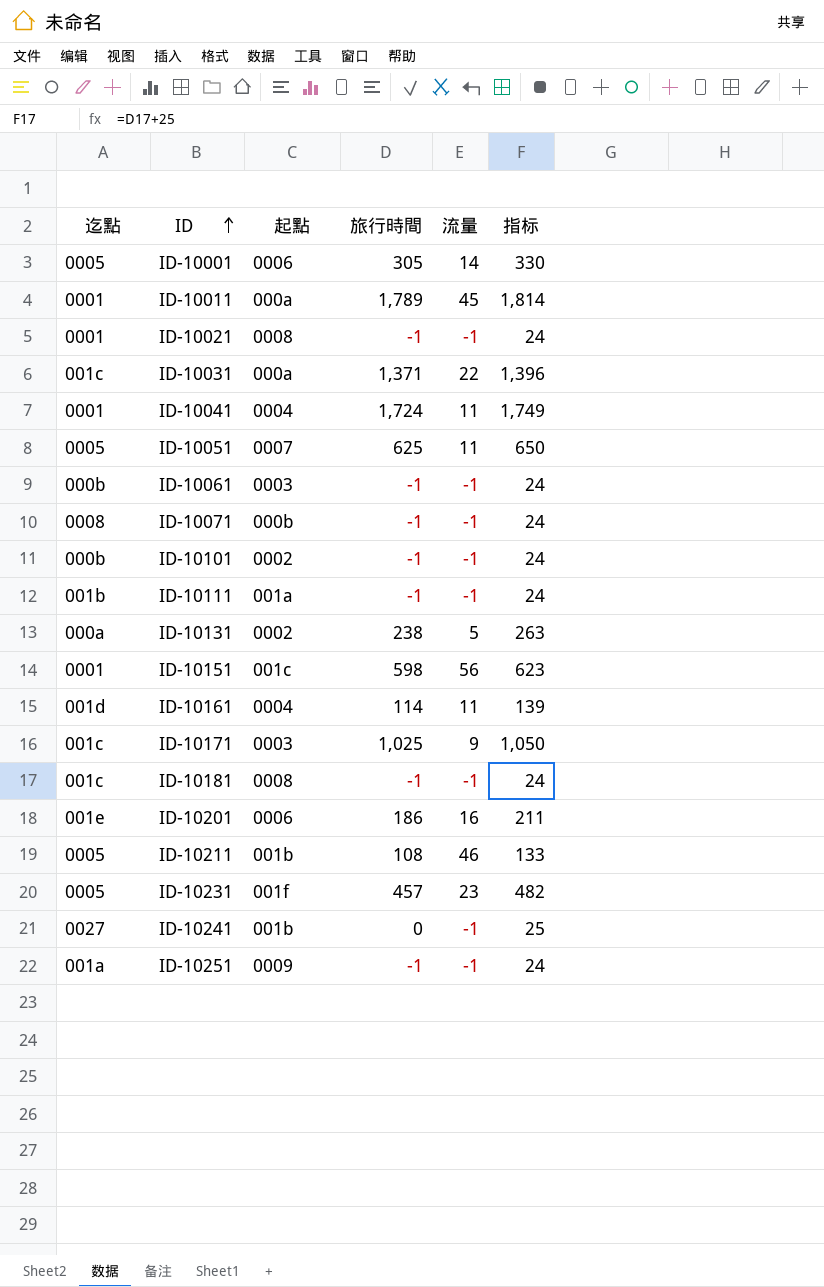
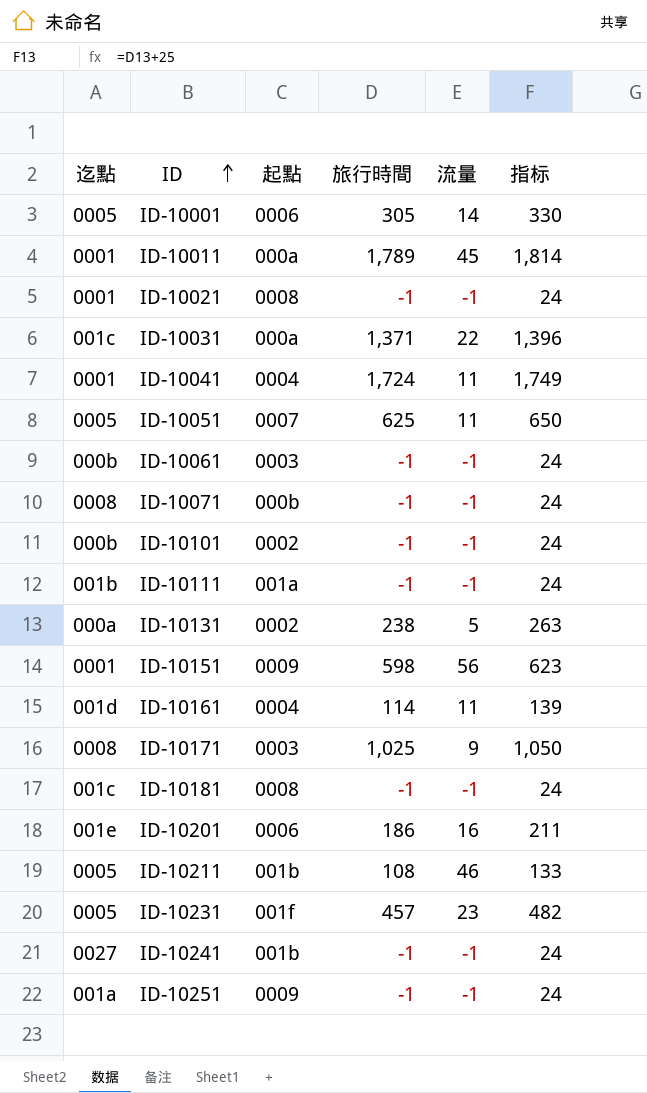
ID-10151 | 起點: 001c -> 0009
ID-10171 | 迄點: 001c -> 0008
ID-10241 | 旅行時間: 0 -> -1
ID-10241 | 指标: 25 -> 24

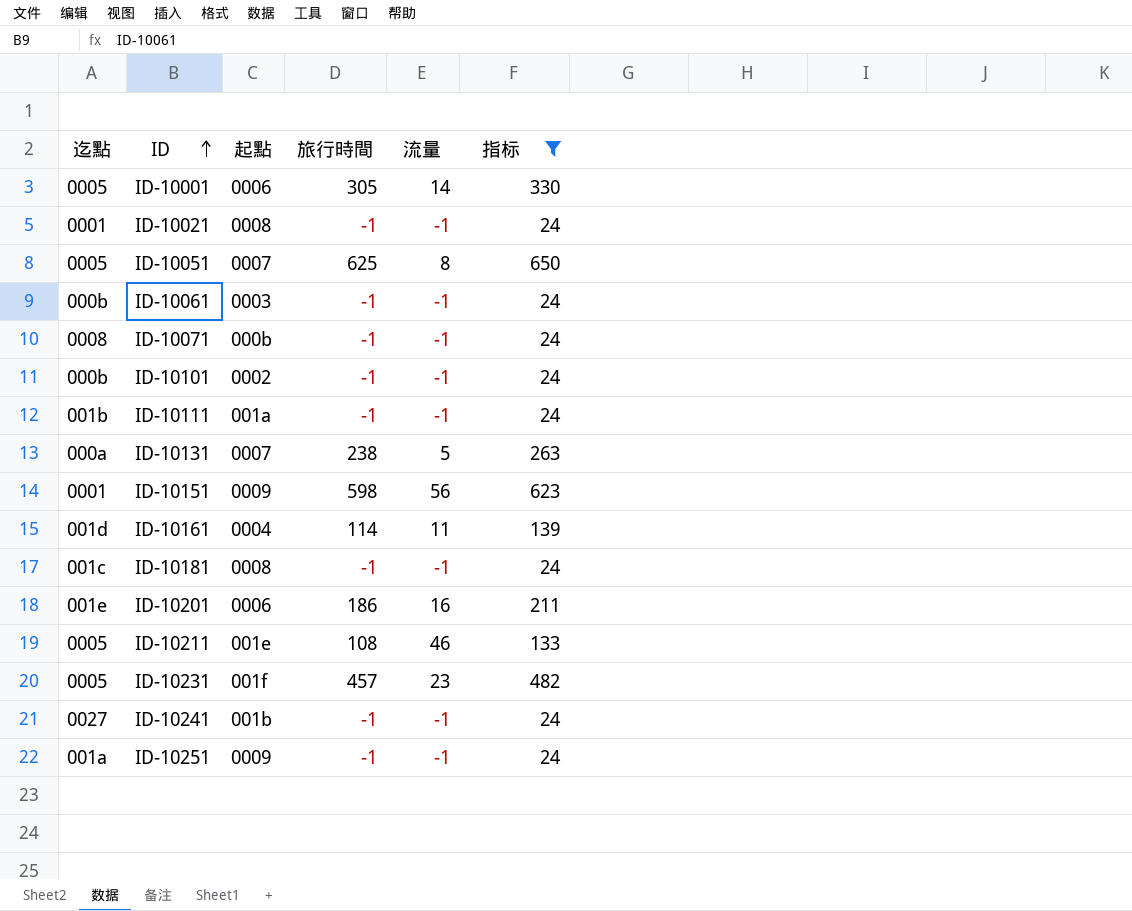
filter: none -> 指标 <= 650
ID-10051 | 流量: 11 -> 8
ID-10131 | 起點: 0002 -> 0007
ID-10211 | 起點: 001b -> 001e

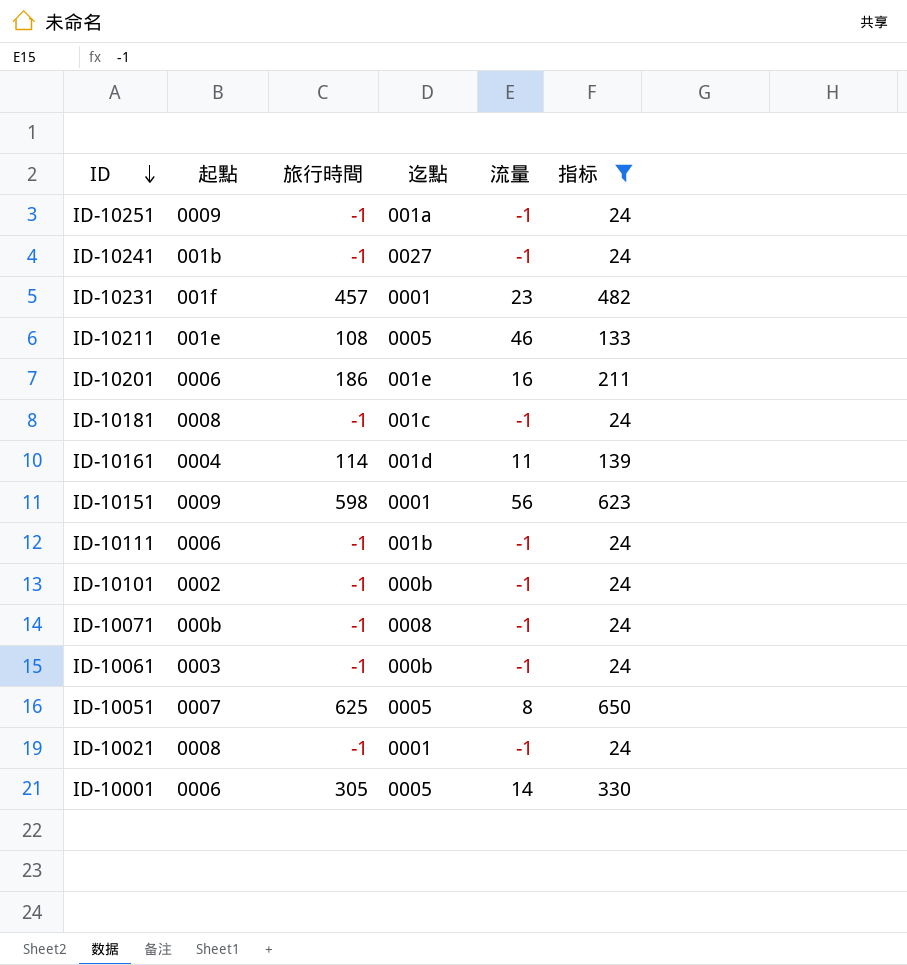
row order: ID ascending -> ID descending
column 迄點 | position: 1 -> 4
row ID-10131: 000a | 0007 | 238 | 5 | 263 -> none
ID-10231 | 迄點: 0005 -> 0001
ID-10111 | 起點: 001a -> 0006

